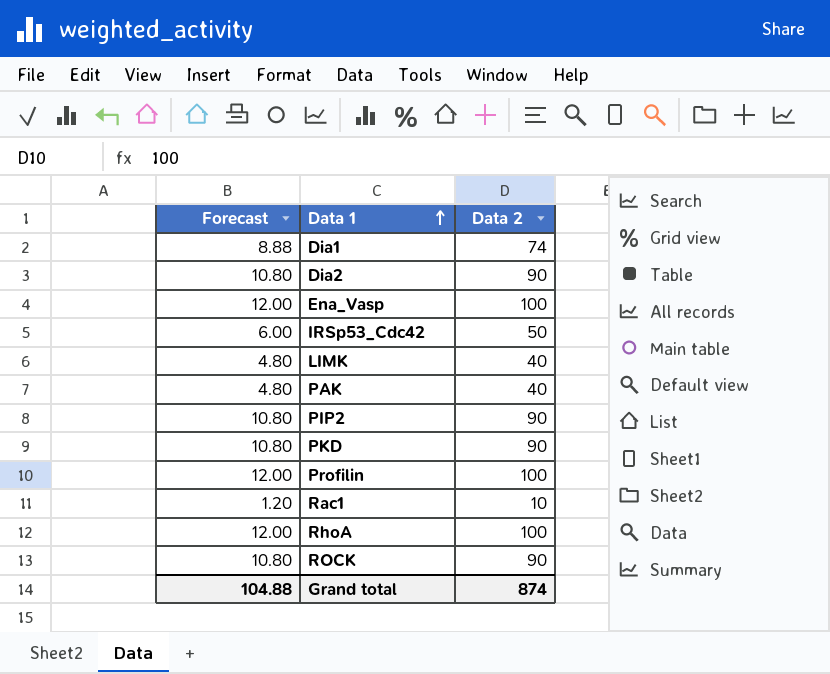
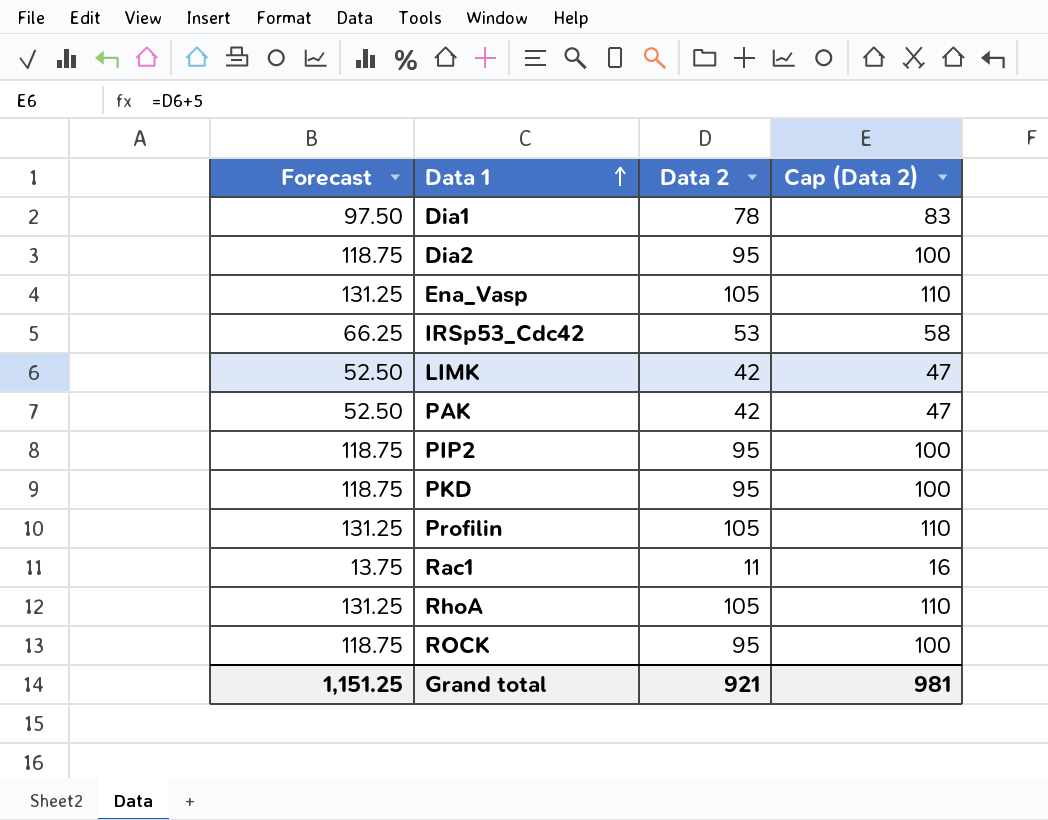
column Forecast | formula: [Data 2] * 0.12 -> [Data 2] * 1.25
column Cap (Data 2) | formula: none -> [Data 2] + 5
Dia1 | Data 2: 74 -> 78
Dia2 | Data 2: 90 -> 95
Ena_Vasp | Data 2: 100 -> 105
IRSp53_Cdc42 | Data 2: 50 -> 53
LIMK | Data 2: 40 -> 42
PAK | Data 2: 40 -> 42
PIP2 | Data 2: 90 -> 95
PKD | Data 2: 90 -> 95
Profilin | Data 2: 100 -> 105
Rac1 | Data 2: 10 -> 11
RhoA | Data 2: 100 -> 105
ROCK | Data 2: 90 -> 95
Grand total | Forecast: 104.88 -> 1,151.25
Grand total | Data 2: 874 -> 921

